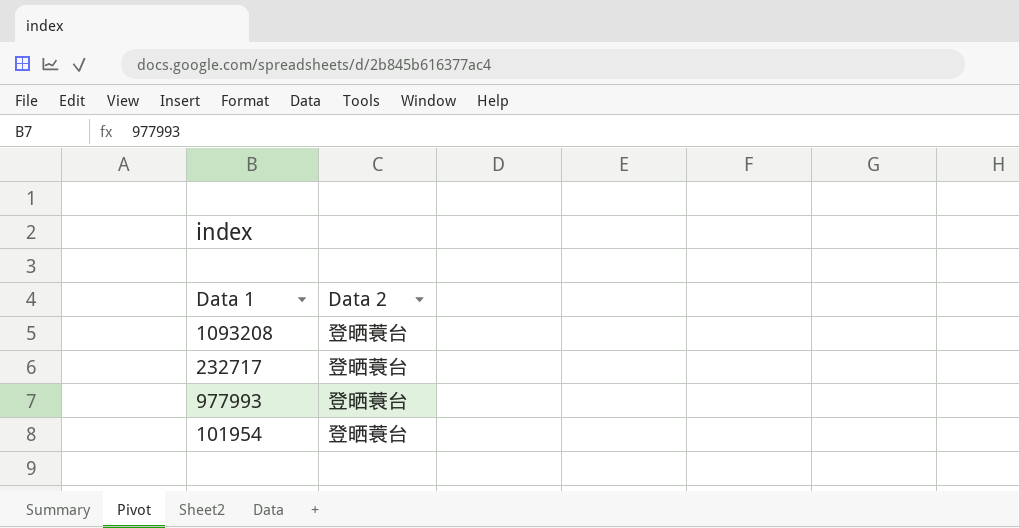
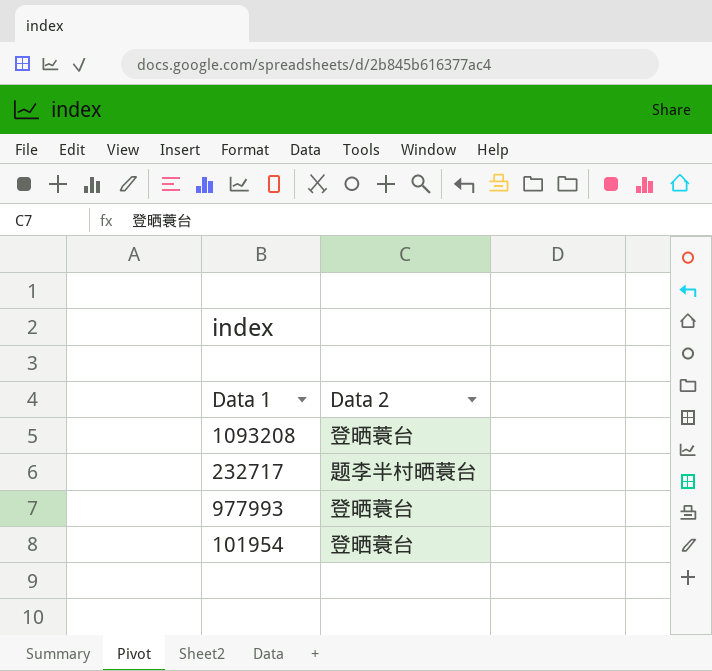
232717 | Data 2: 登晒蓑台 -> 题李半村晒蓑台

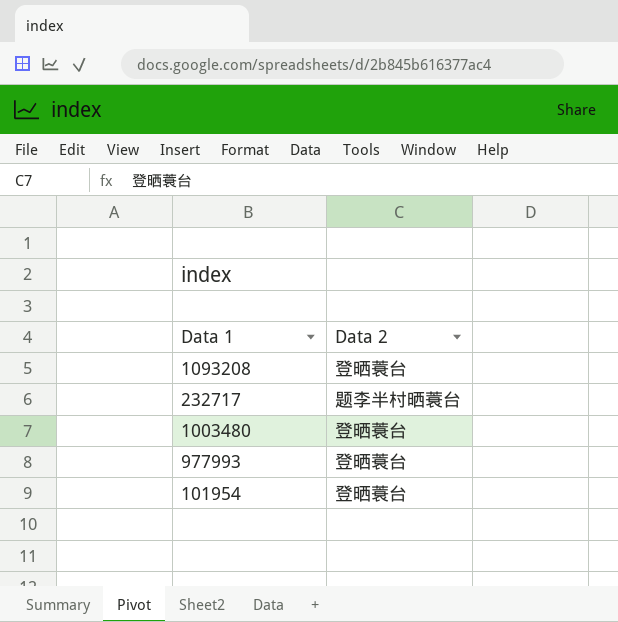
row 1003480: none -> 登晒蓑台

